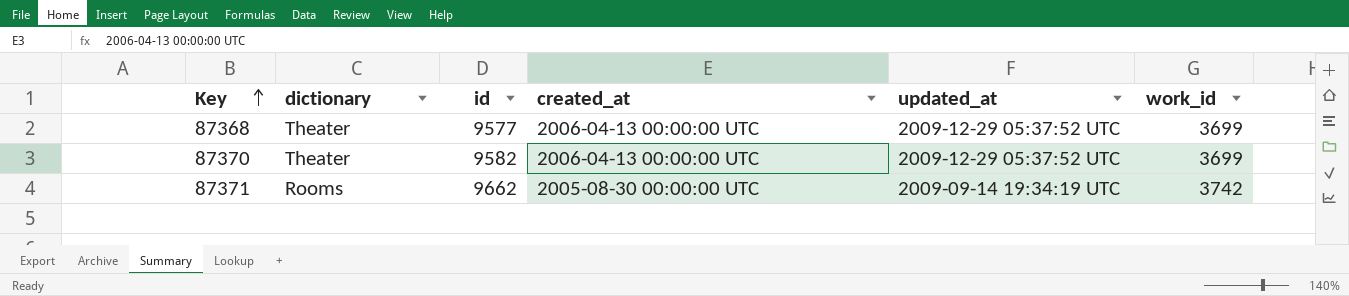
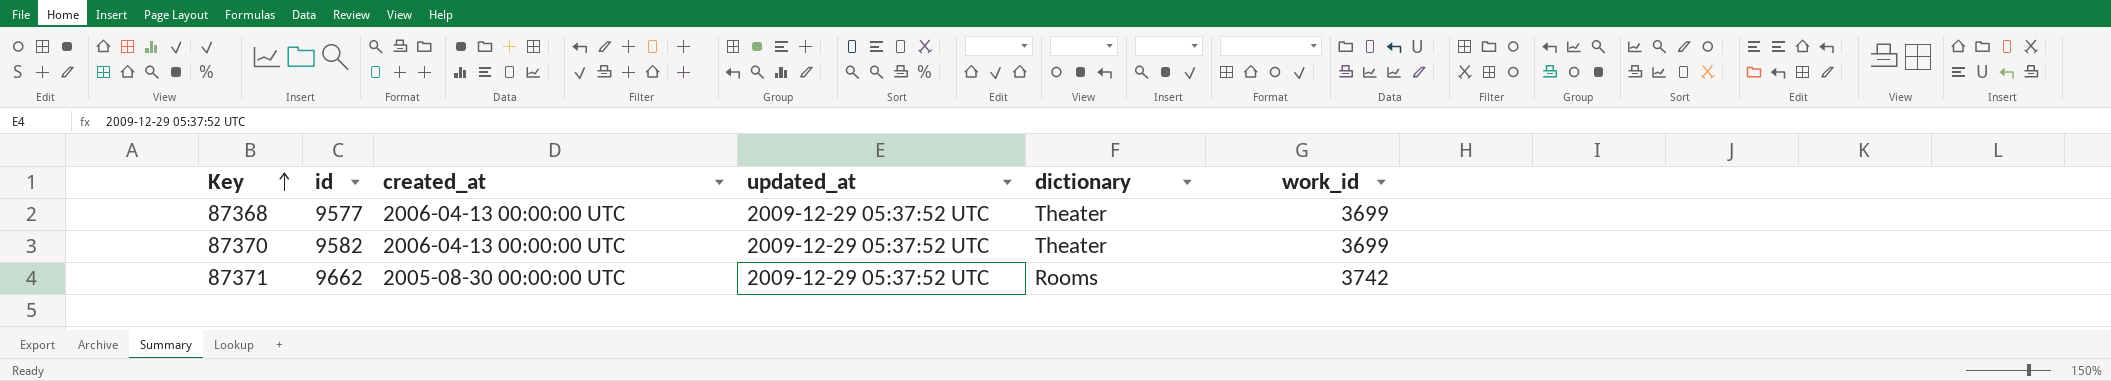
column dictionary | position: 2 -> 5
87371 | updated_at: 2009-09-14 19:34:19 UTC -> 2009-12-29 05:37:52 UTC

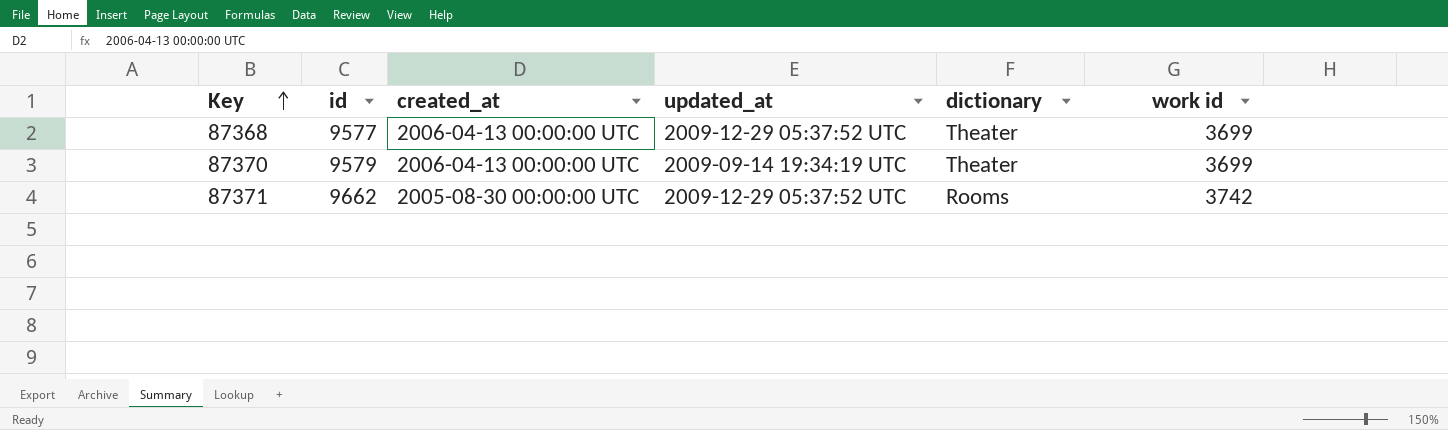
column name: work_id -> work id
87370 | id: 9582 -> 9579
87370 | updated_at: 2009-12-29 05:37:52 UTC -> 2009-09-14 19:34:19 UTC

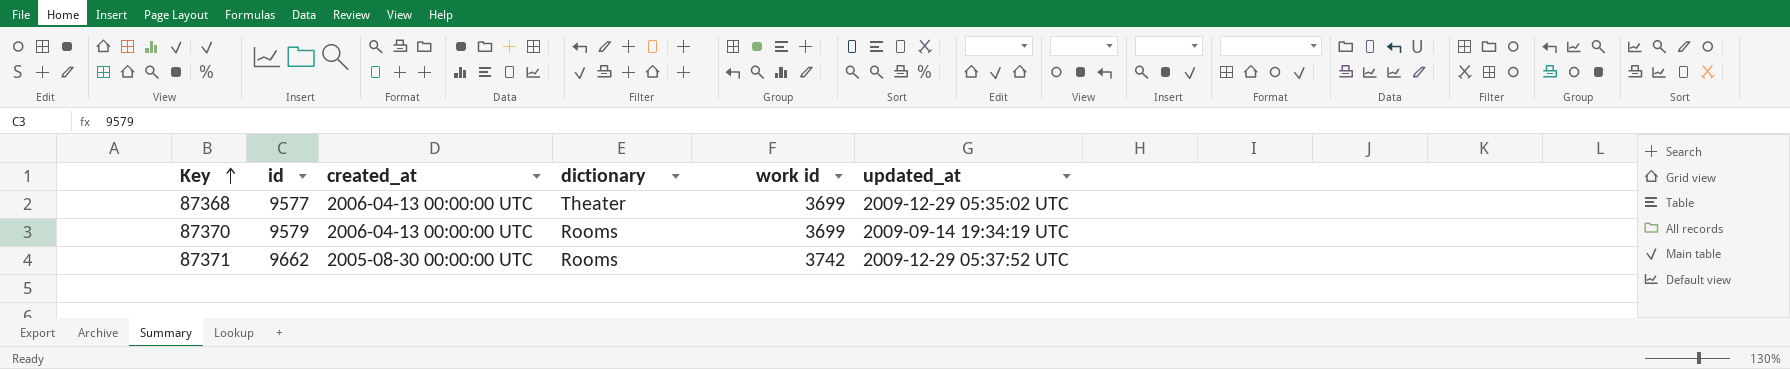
column updated_at | position: 4 -> 6
87368 | updated_at: 2009-12-29 05:37:52 UTC -> 2009-12-29 05:35:02 UTC
87370 | dictionary: Theater -> Rooms

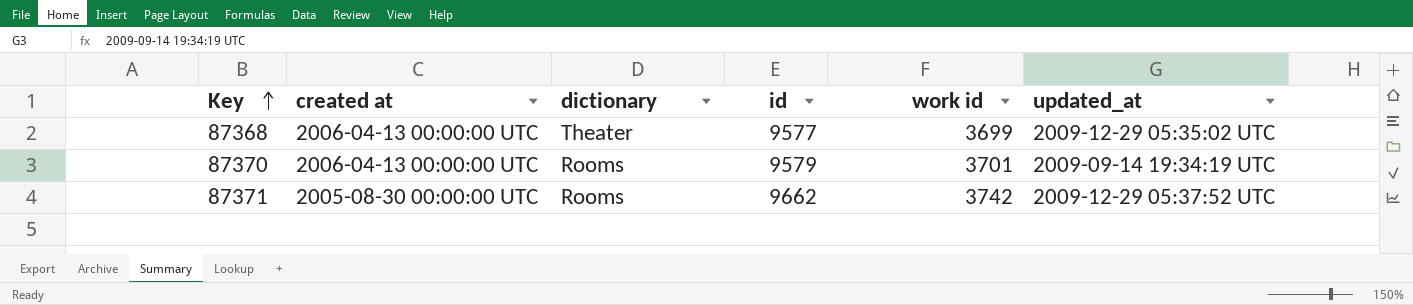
column name: created_at -> created at
column id | position: 2 -> 4
87370 | work id: 3699 -> 3701

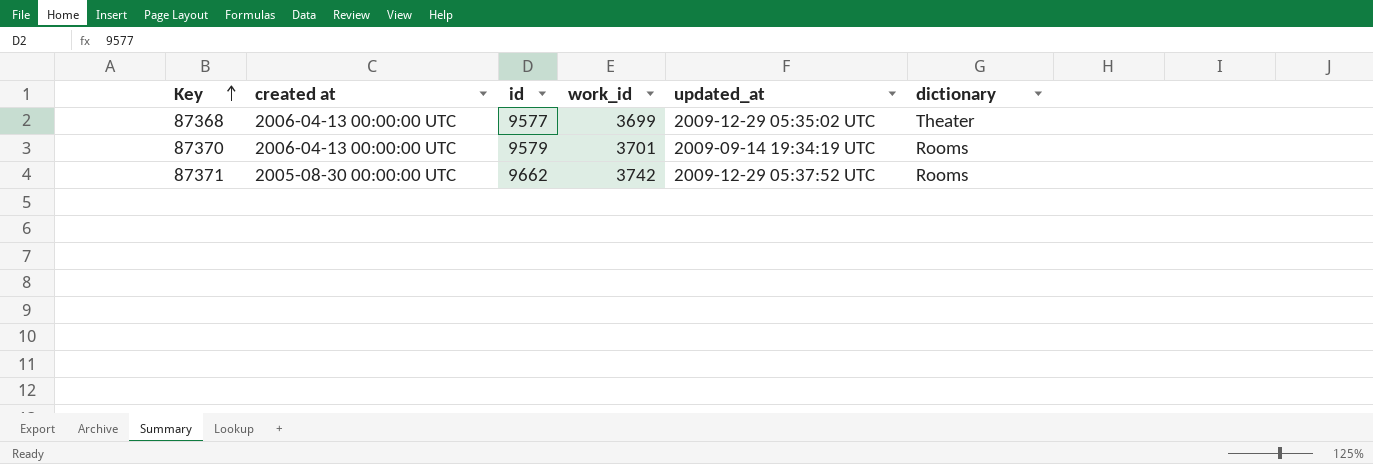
column name: work id -> work_id
column dictionary | position: 3 -> 6

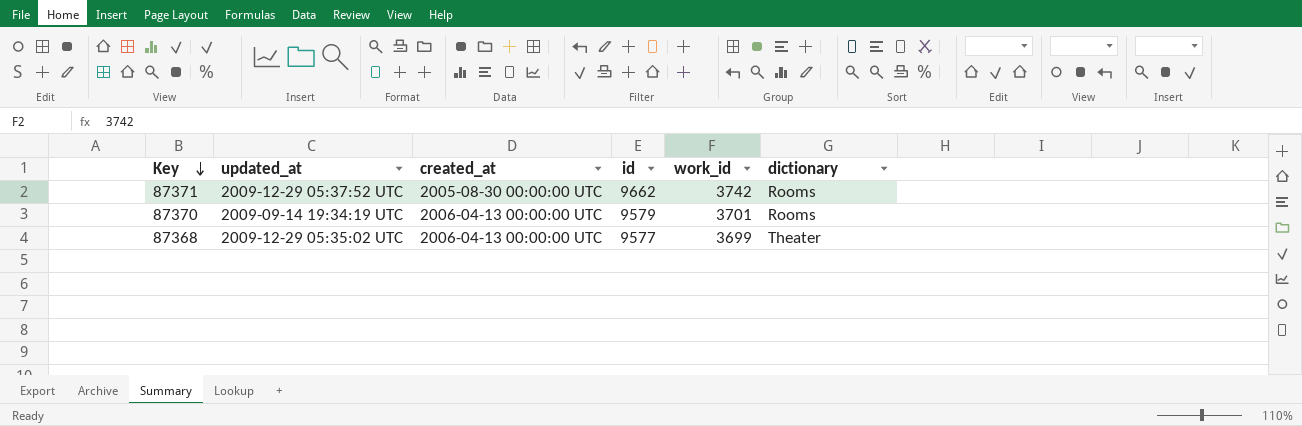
row order: Key ascending -> Key descending
column updated_at | position: 5 -> 2
column name: created at -> created_at

